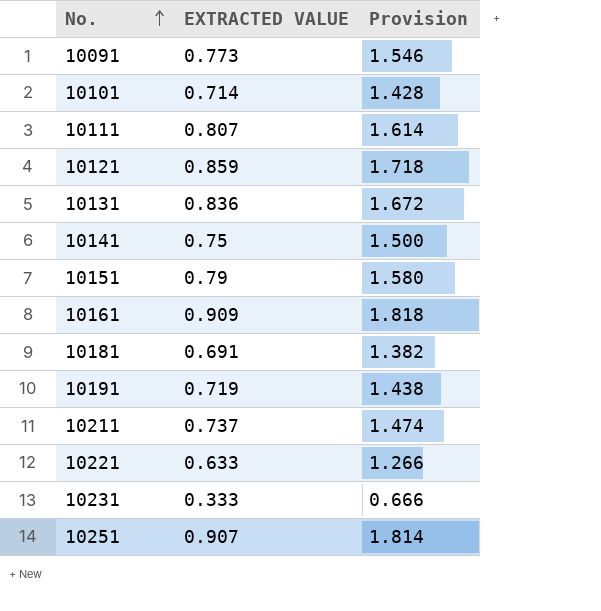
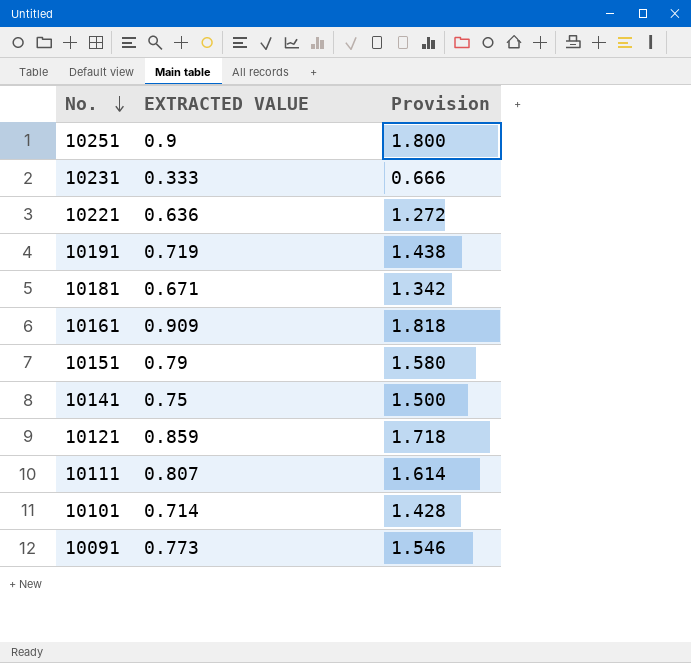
row order: No. ascending -> No. descending
row 10131: 0.836 | 1.672 -> none
row 10211: 0.737 | 1.474 -> none
10251 | EXTRACTED VALUE: 0.907 -> 0.9
10251 | Provision: 1.814 -> 1.800
10221 | EXTRACTED VALUE: 0.633 -> 0.636
10221 | Provision: 1.266 -> 1.272
10181 | EXTRACTED VALUE: 0.691 -> 0.671
10181 | Provision: 1.382 -> 1.342

